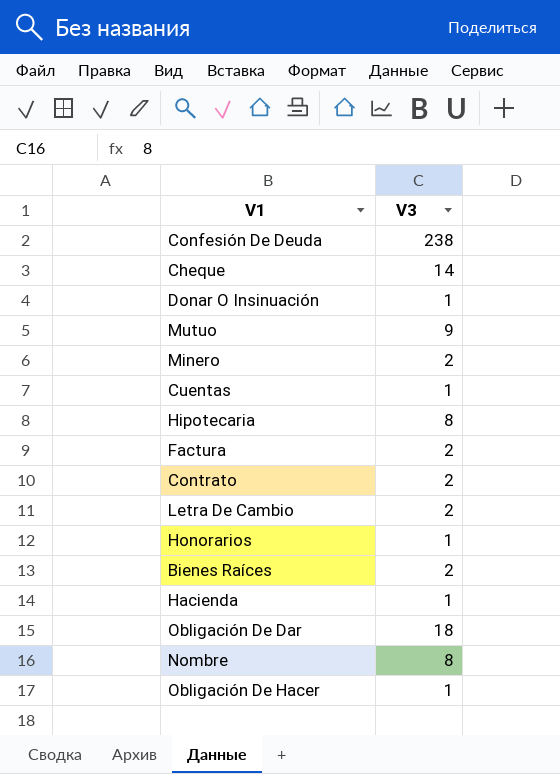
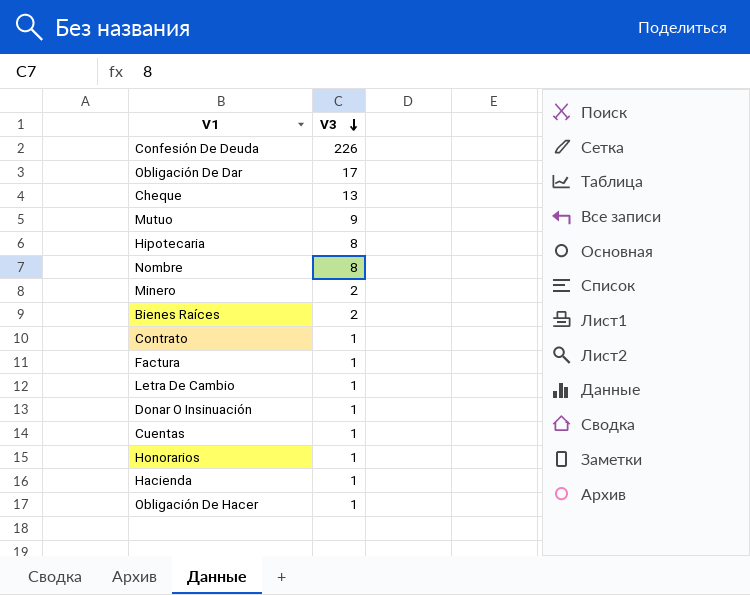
row order: none -> V3 descending
Confesión De Deuda | V3: 238 -> 226
Obligación De Dar | V3: 18 -> 17
Cheque | V3: 14 -> 13
Contrato | V3: 2 -> 1
Factura | V3: 2 -> 1
Letra De Cambio | V3: 2 -> 1

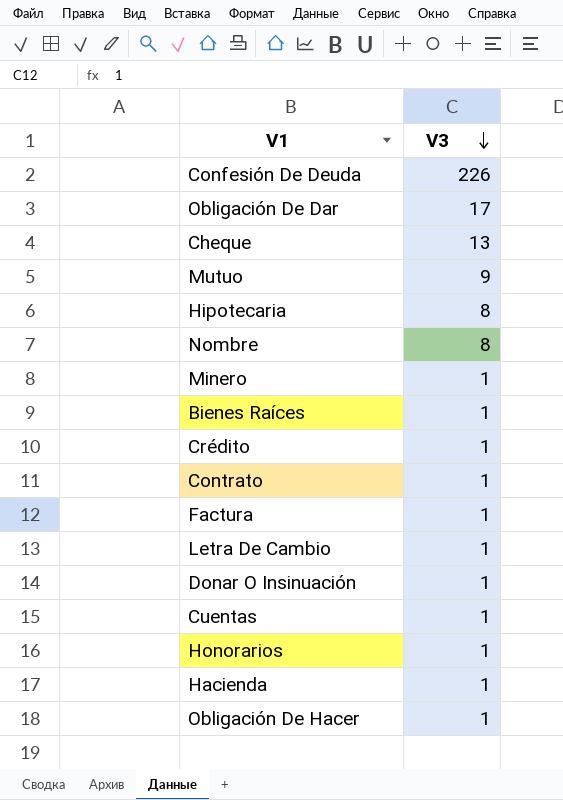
Minero | V3: 2 -> 1
Bienes Raíces | V3: 2 -> 1
row Crédito: none -> 1

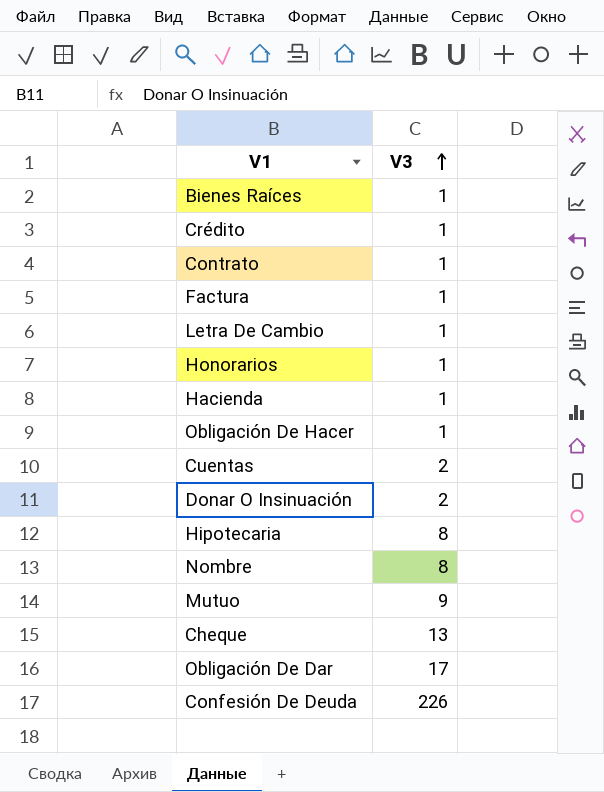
row order: V3 descending -> V3 ascending
row Minero: 1 -> none
Cuentas | V3: 1 -> 2
Donar O Insinuación | V3: 1 -> 2

